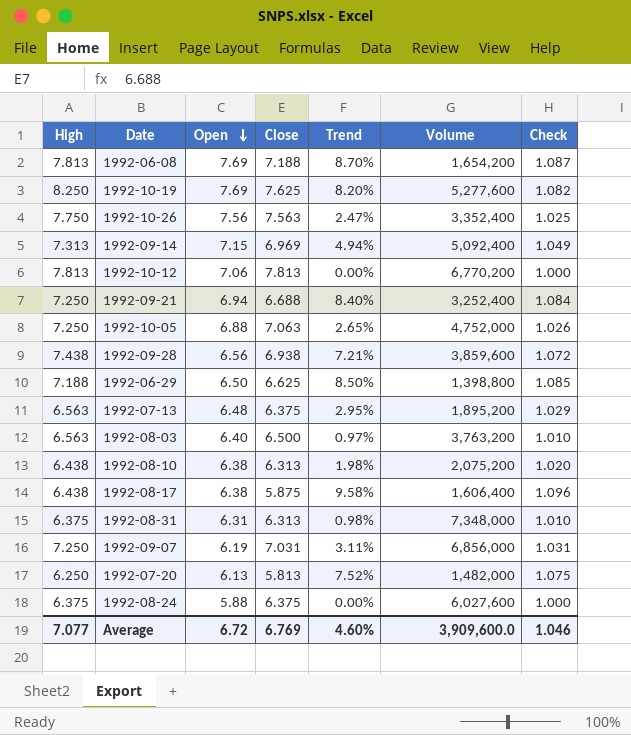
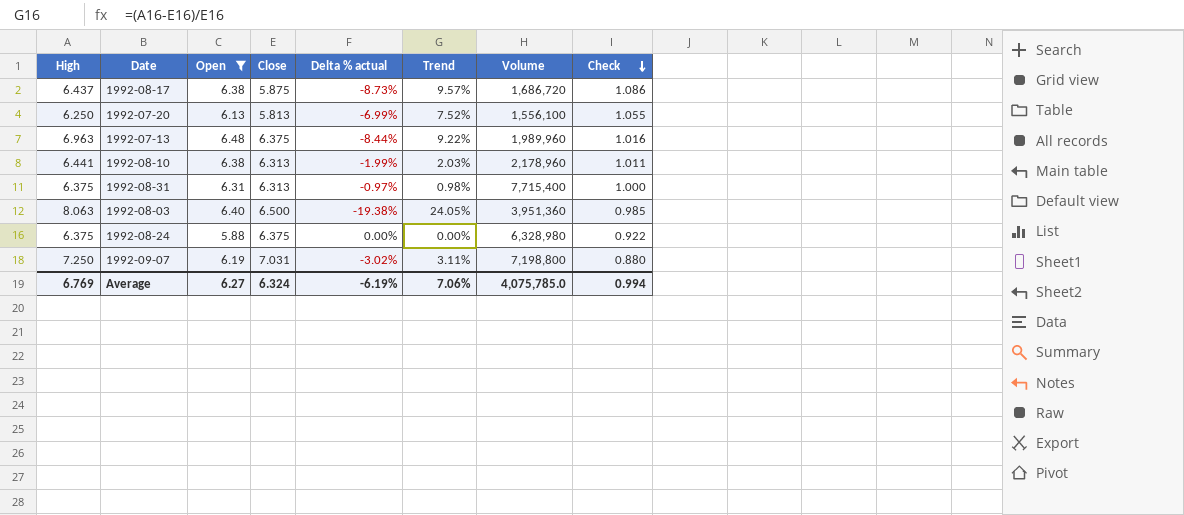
filter: none -> Open <= 6.48
row order: Open descending -> Check descending
column Delta % actual | formula: none -> ([Close] - [High]) / [High]
column Check | formula: [High] / [Close] -> [Open] / [Close]
1992-08-17 | High: 6.438 -> 6.437
1992-08-17 | Trend: 9.58% -> 9.57%
1992-08-17 | Volume: 1,606,400 -> 1,686,720
1992-07-20 | Volume: 1,482,000 -> 1,556,100
1992-07-13 | High: 6.563 -> 6.963
1992-07-13 | Trend: 2.95% -> 9.22%
1992-07-13 | Volume: 1,895,200 -> 1,989,960
1992-08-10 | High: 6.438 -> 6.441
1992-08-10 | Trend: 1.98% -> 2.03%
1992-08-10 | Volume: 2,075,200 -> 2,178,960
1992-08-31 | Volume: 7,348,000 -> 7,715,400
1992-08-03 | High: 6.563 -> 8.063
1992-08-03 | Trend: 0.97% -> 24.05%
1992-08-03 | Volume: 3,763,200 -> 3,951,360
1992-08-24 | Volume: 6,027,600 -> 6,328,980
1992-09-07 | Volume: 6,856,000 -> 7,198,800
Average | High: 7.077 -> 6.769
Average | Open: 6.72 -> 6.27
Average | Close: 6.769 -> 6.324
Average | Trend: 4.60% -> 7.06%
Average | Volume: 3,909,600.0 -> 4,075,785.0
Average | Check: 1.046 -> 0.994

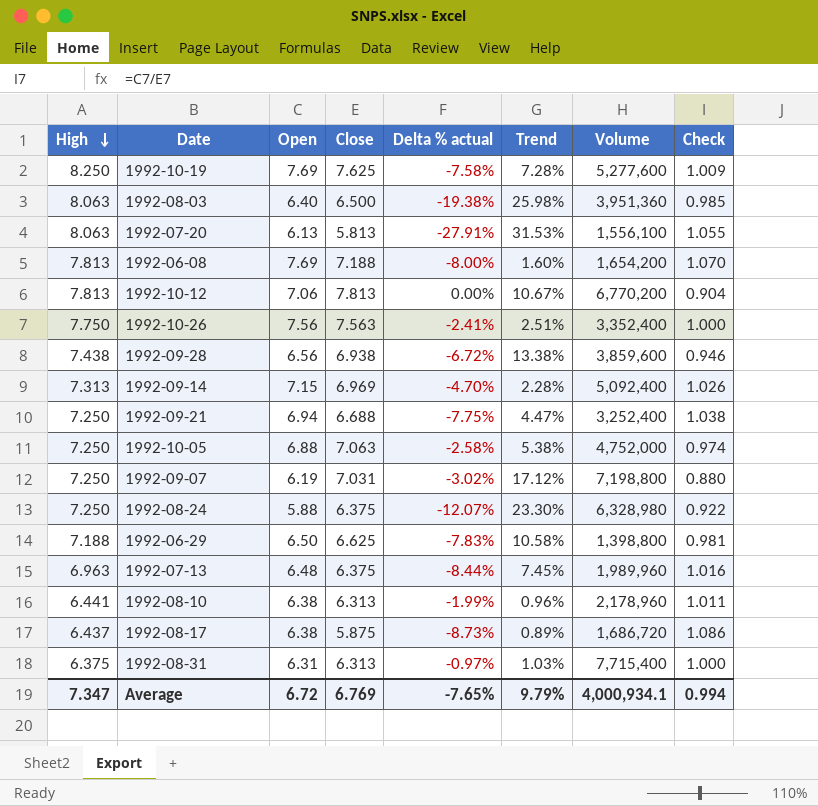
filter: Open <= 6.48 -> none
row order: Check descending -> High descending
column Trend | formula: ([High] - [Close]) / [Close] -> ([High] - [Open]) / [Open]
1992-07-20 | High: 6.250 -> 8.063
1992-07-20 | Delta % actual: -6.99% -> -27.91%
1992-08-24 | High: 6.375 -> 7.250
1992-08-24 | Delta % actual: 0.00% -> -12.07%
Average | High: 6.769 -> 7.347
Average | Open: 6.27 -> 6.72
Average | Close: 6.324 -> 6.769
Average | Delta % actual: -6.19% -> -7.65%
Average | Trend: 7.06% -> 9.79%
Average | Volume: 4,075,785.0 -> 4,000,934.1

